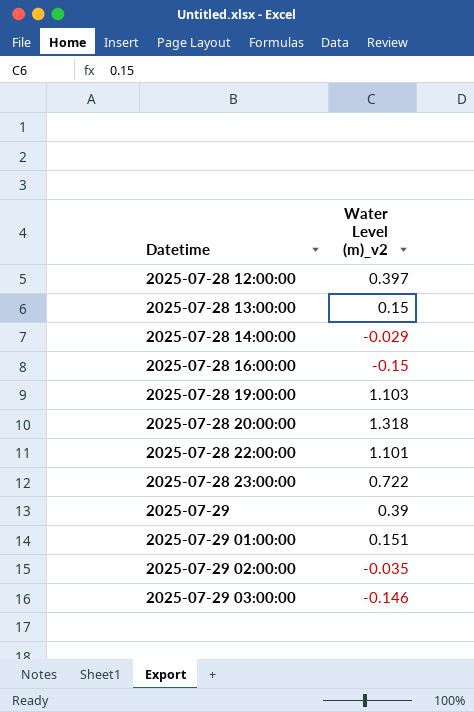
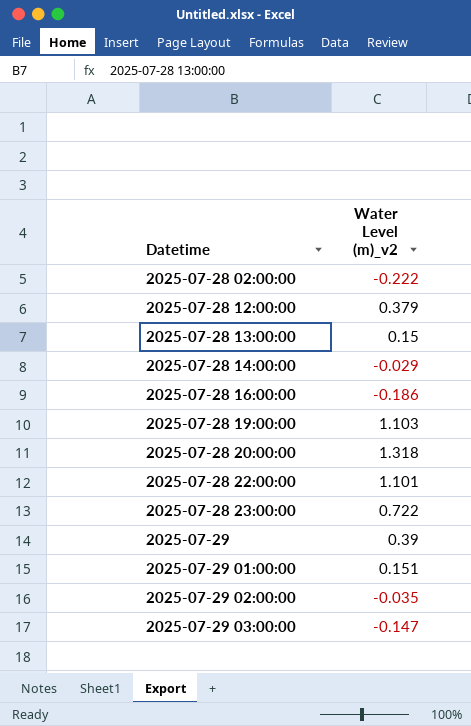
row 2025-07-28 02:00:00: none -> -0.222
2025-07-28 12:00:00 | Water Level (m)_v2: 0.397 -> 0.379
2025-07-28 16:00:00 | Water Level (m)_v2: -0.15 -> -0.186
2025-07-29 03:00:00 | Water Level (m)_v2: -0.146 -> -0.147

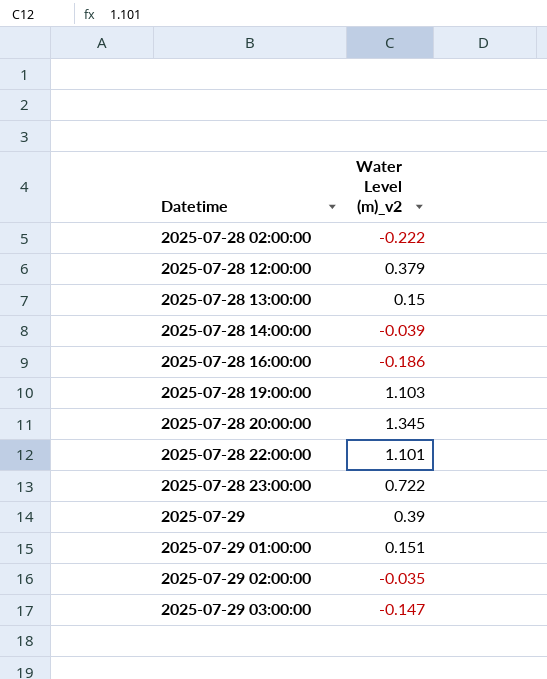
2025-07-28 14:00:00 | Water Level (m)_v2: -0.029 -> -0.039
2025-07-28 20:00:00 | Water Level (m)_v2: 1.318 -> 1.345

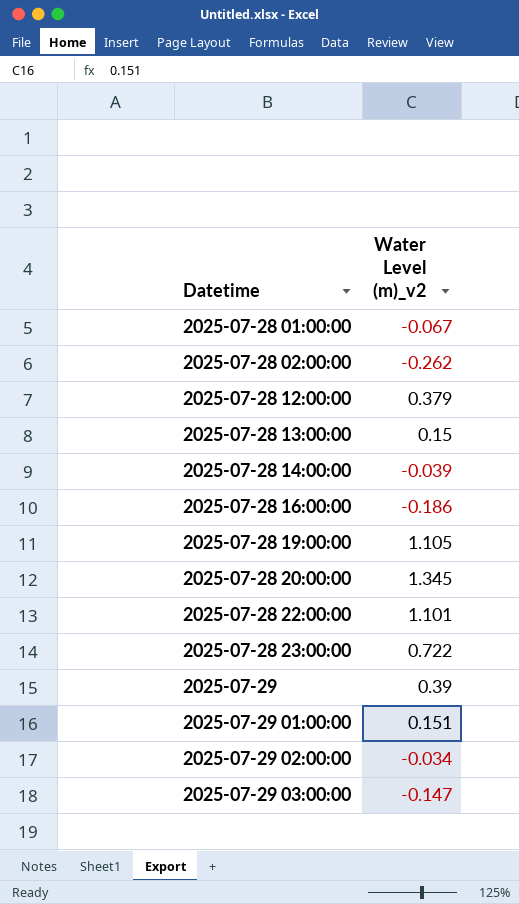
row 2025-07-28 01:00:00: none -> -0.067
2025-07-28 02:00:00 | Water Level (m)_v2: -0.222 -> -0.262
2025-07-28 19:00:00 | Water Level (m)_v2: 1.103 -> 1.105
2025-07-29 02:00:00 | Water Level (m)_v2: -0.035 -> -0.034

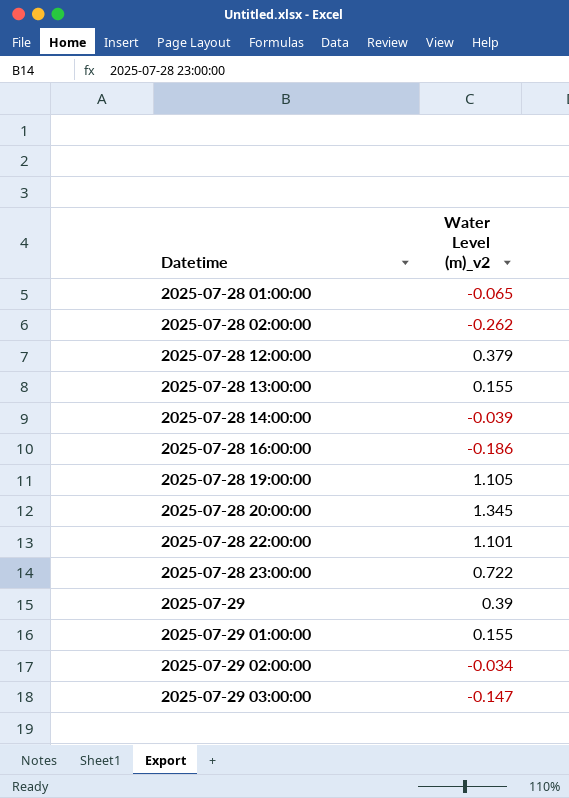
2025-07-28 01:00:00 | Water Level (m)_v2: -0.067 -> -0.065
2025-07-28 13:00:00 | Water Level (m)_v2: 0.15 -> 0.155
2025-07-29 01:00:00 | Water Level (m)_v2: 0.151 -> 0.155

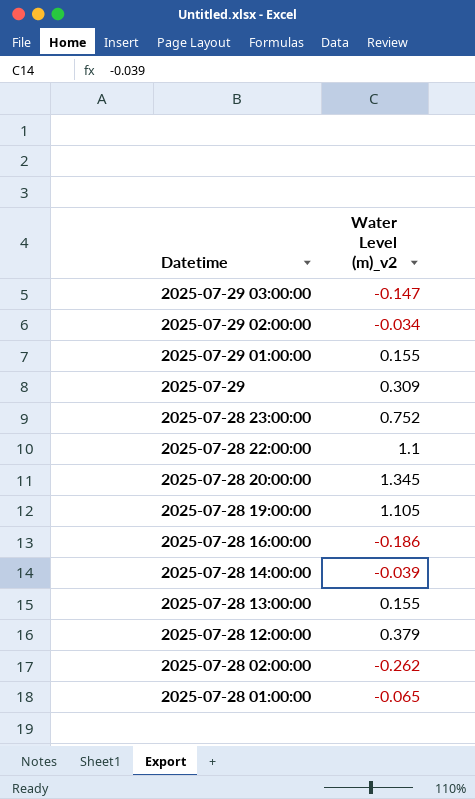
row order: Datetime ascending -> Datetime descending
2025-07-29 | Water Level (m)_v2: 0.39 -> 0.309
2025-07-28 23:00:00 | Water Level (m)_v2: 0.722 -> 0.752
2025-07-28 22:00:00 | Water Level (m)_v2: 1.101 -> 1.1

